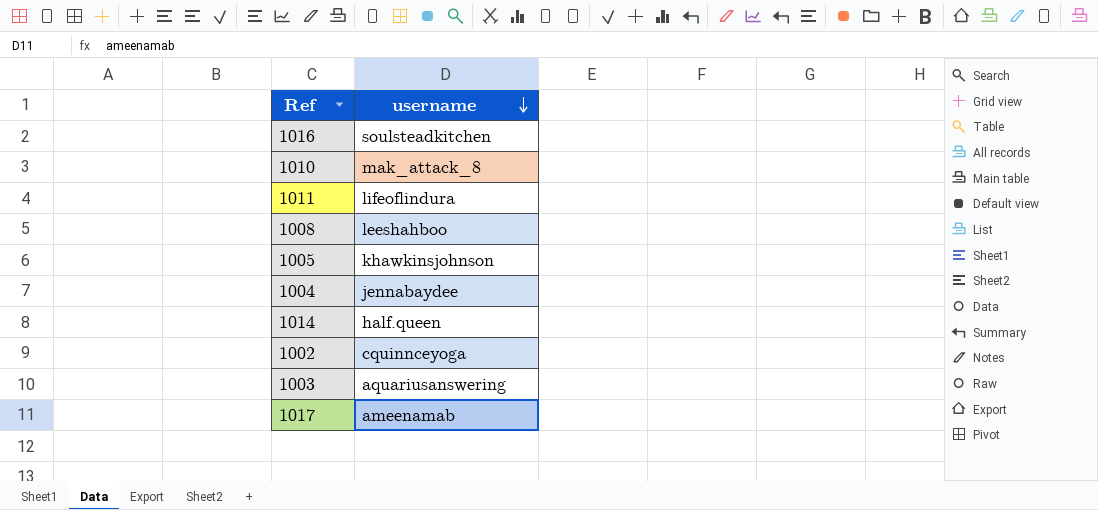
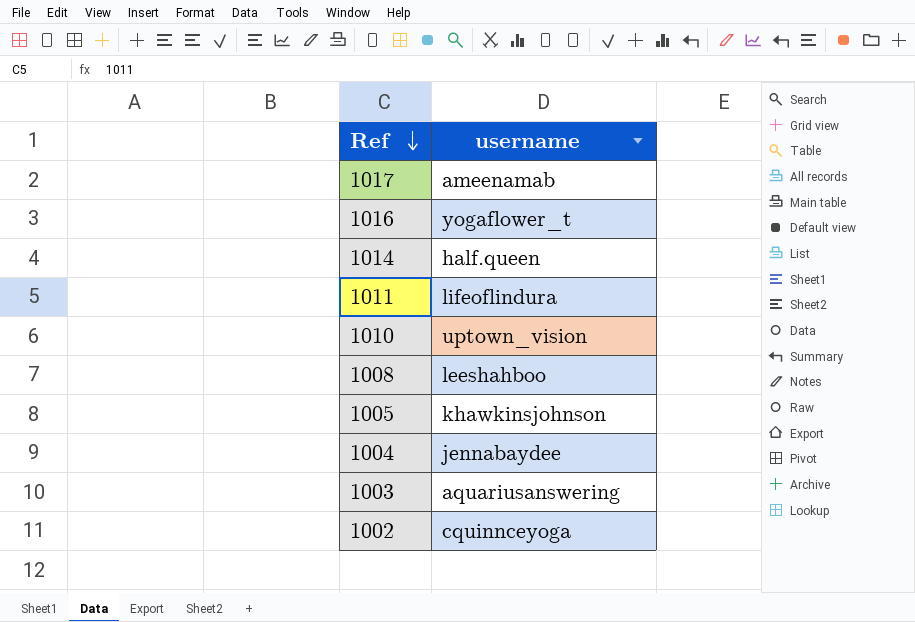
row order: username descending -> Ref descending
1016 | username: soulsteadkitchen -> yogaflower_t
1010 | username: mak_attack_8 -> uptown_vision

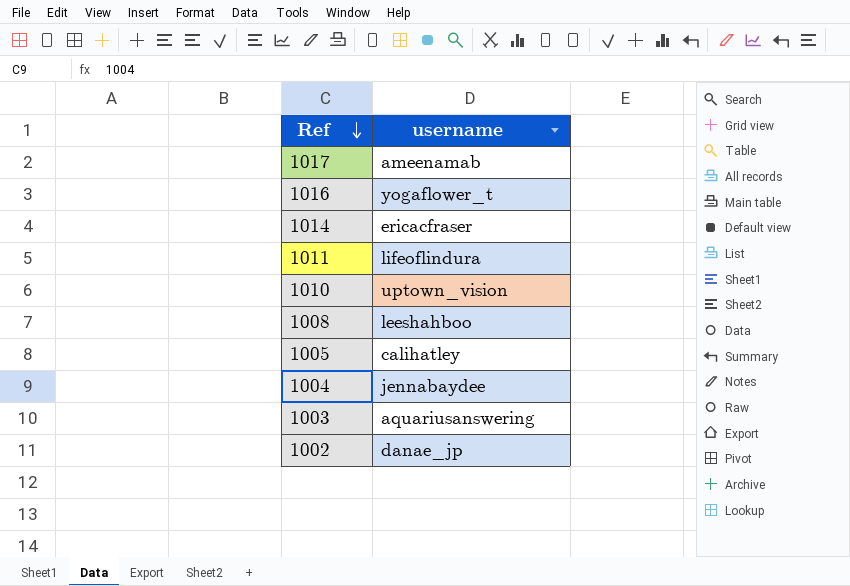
1014 | username: half.queen -> ericacfraser
1005 | username: khawkinsjohnson -> calihatley
1002 | username: cquinnceyoga -> danae_jp

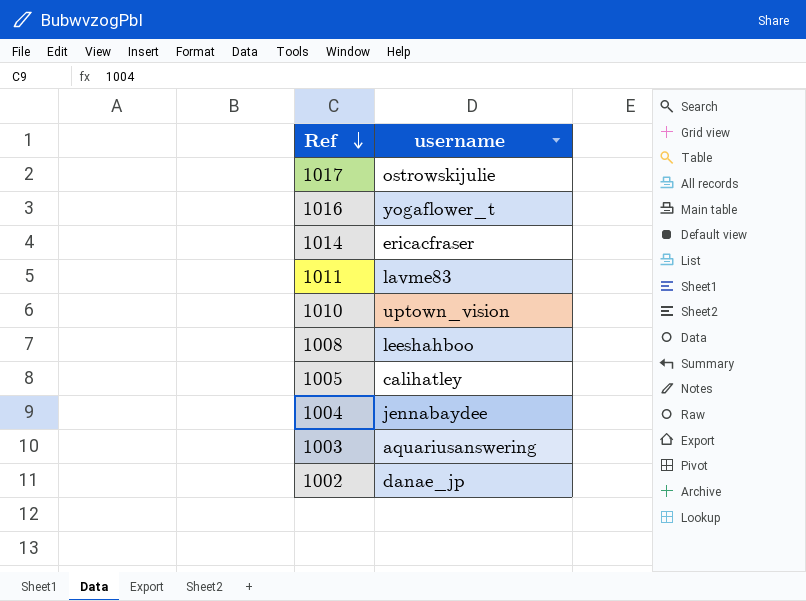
1017 | username: ameenamab -> ostrowskijulie
1011 | username: lifeoflindura -> lavme83

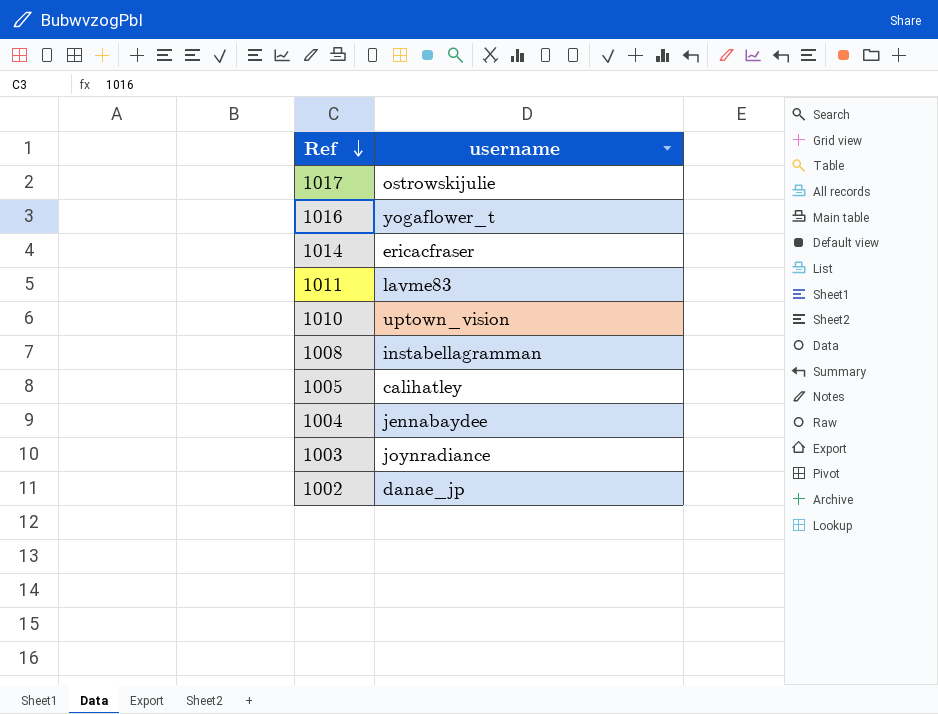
1008 | username: leeshahboo -> instabellagramman
1003 | username: aquariusanswering -> joynradiance

